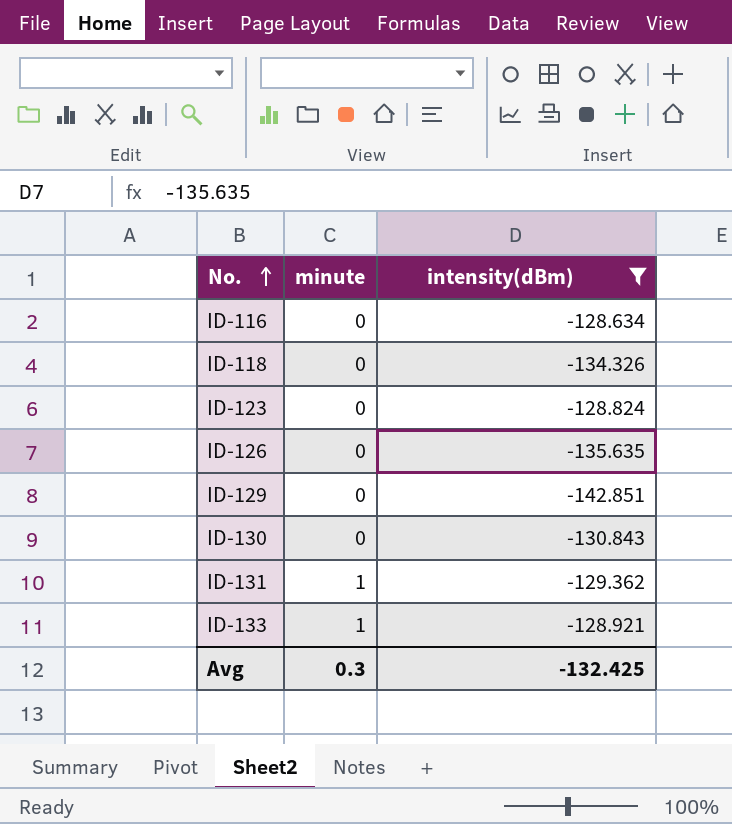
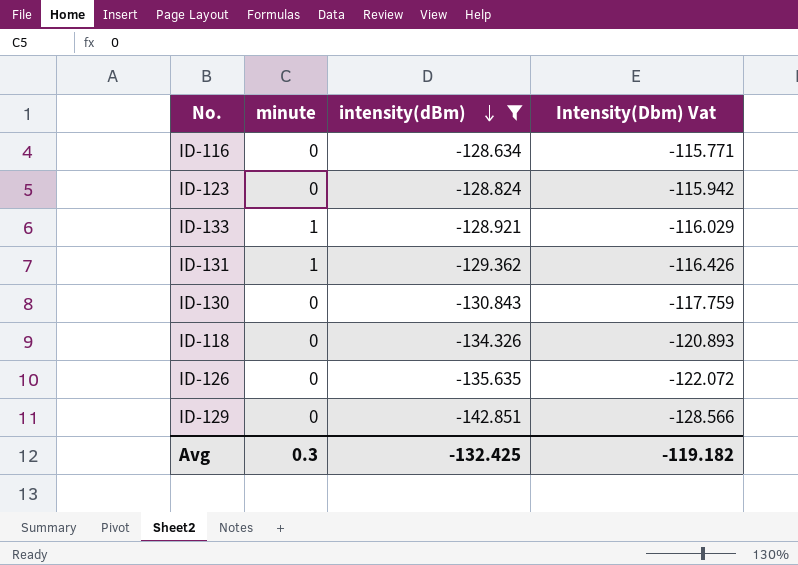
row order: No. ascending -> intensity(dBm) descending
column Intensity(Dbm) Vat | formula: none -> [intensity(dBm)] * 0.9

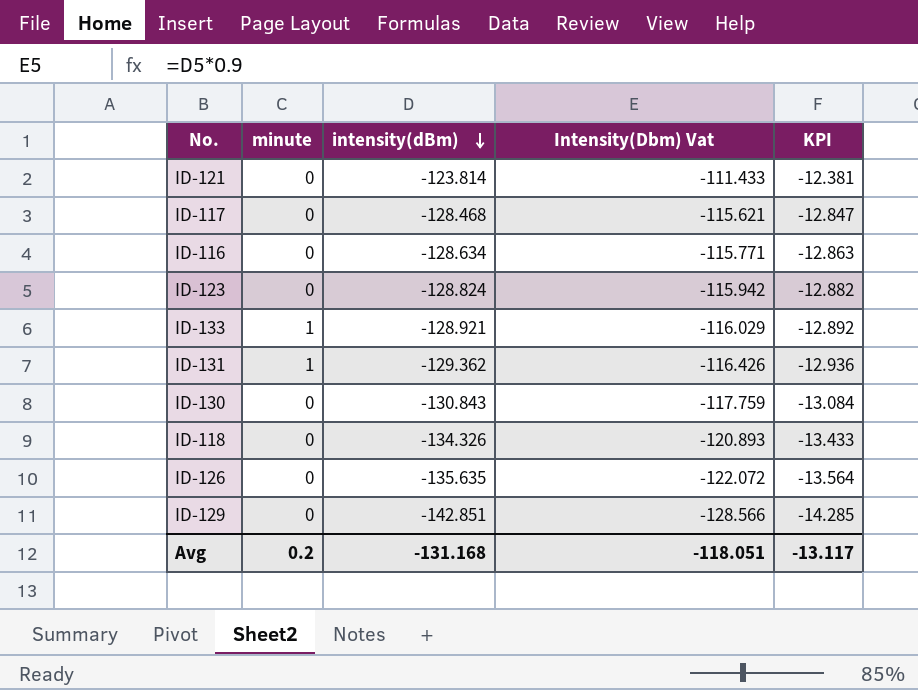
filter: intensity(dBm) <= -128.634 -> none
column KPI | formula: none -> [intensity(dBm)] * 0.1
Avg | minute: 0.3 -> 0.2
Avg | intensity(dBm): -132.425 -> -131.168
Avg | Intensity(Dbm) Vat: -119.182 -> -118.051

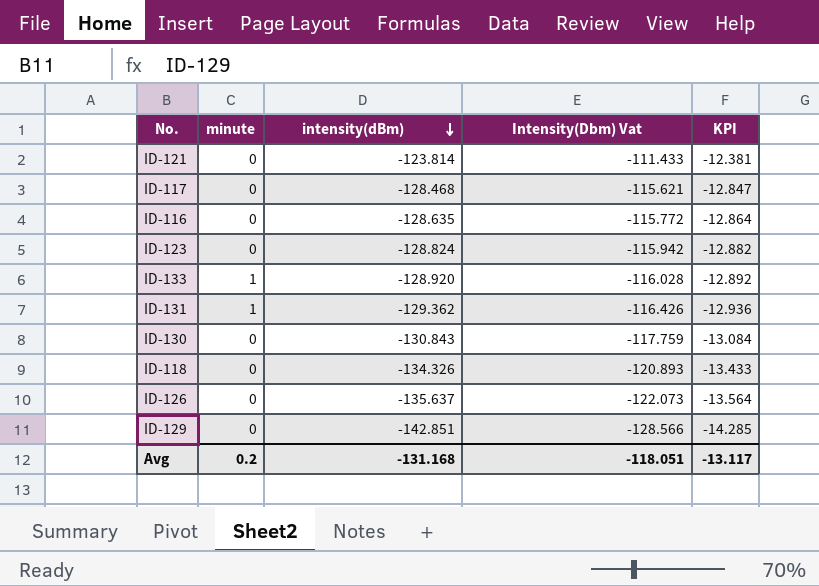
ID-116 | intensity(dBm): -128.634 -> -128.635
ID-116 | Intensity(Dbm) Vat: -115.771 -> -115.772
ID-116 | KPI: -12.863 -> -12.864
ID-133 | intensity(dBm): -128.921 -> -128.920
ID-133 | Intensity(Dbm) Vat: -116.029 -> -116.028
ID-126 | intensity(dBm): -135.635 -> -135.637
ID-126 | Intensity(Dbm) Vat: -122.072 -> -122.073

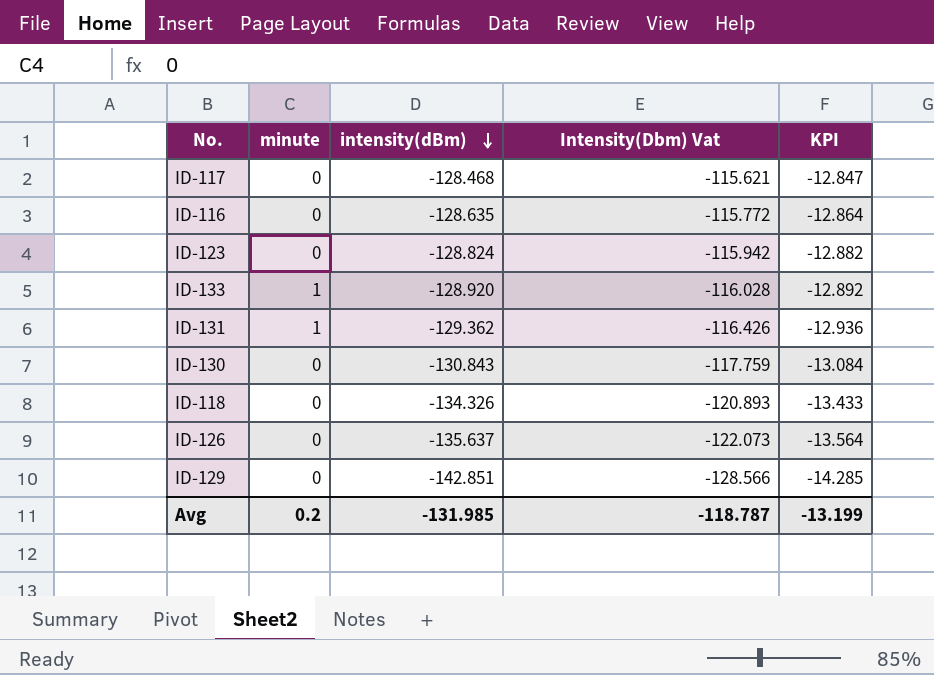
row ID-121: 0 | -123.814 | -111.433 | -12.381 -> none
Avg | intensity(dBm): -131.168 -> -131.985
Avg | Intensity(Dbm) Vat: -118.051 -> -118.787
Avg | KPI: -13.117 -> -13.199

